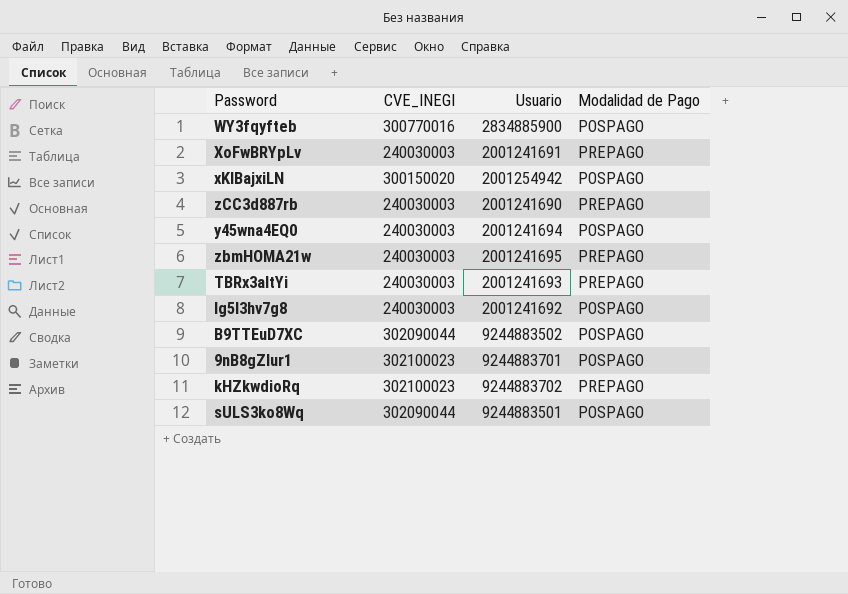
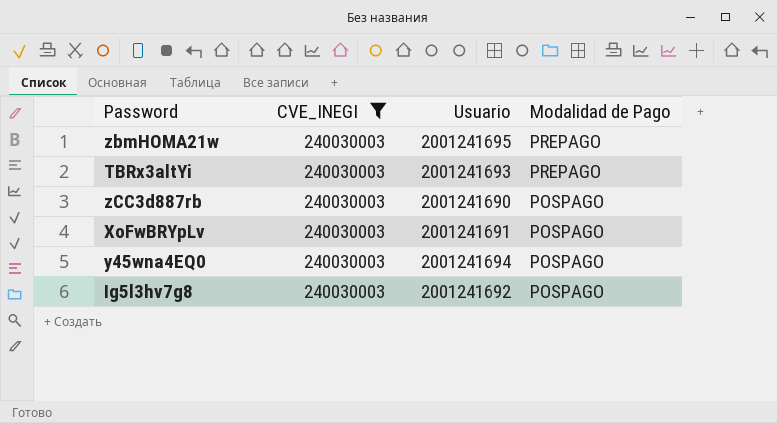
filter: none -> CVE_INEGI = 240030003
row order: none -> Modalidad de Pago descending
zCC3d887rb | Modalidad de Pago: PREPAGO -> POSPAGO
XoFwBRYpLv | Modalidad de Pago: PREPAGO -> POSPAGO

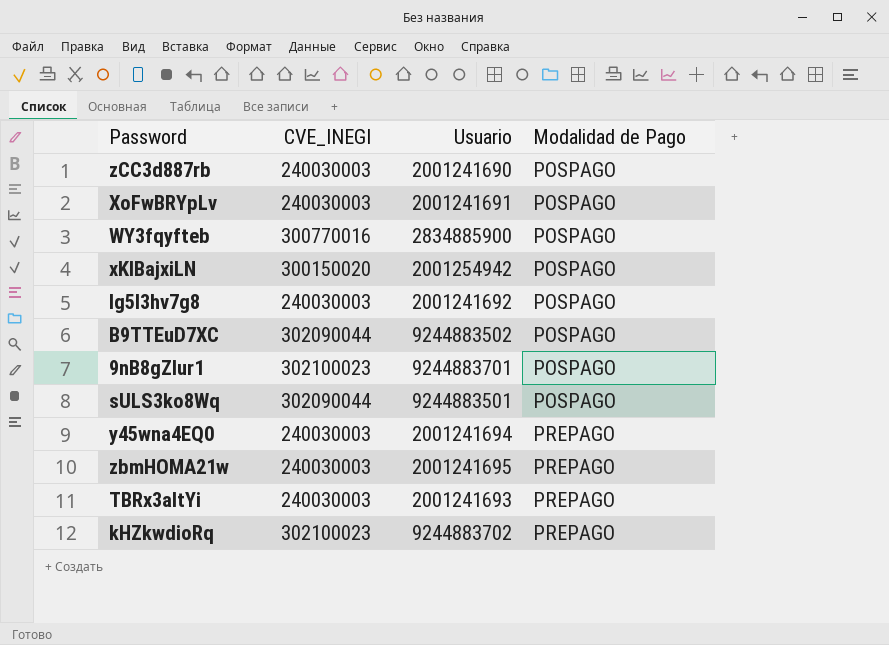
filter: CVE_INEGI = 240030003 -> none
row order: Modalidad de Pago descending -> Modalidad de Pago ascending
y45wna4EQ0 | Modalidad de Pago: POSPAGO -> PREPAGO

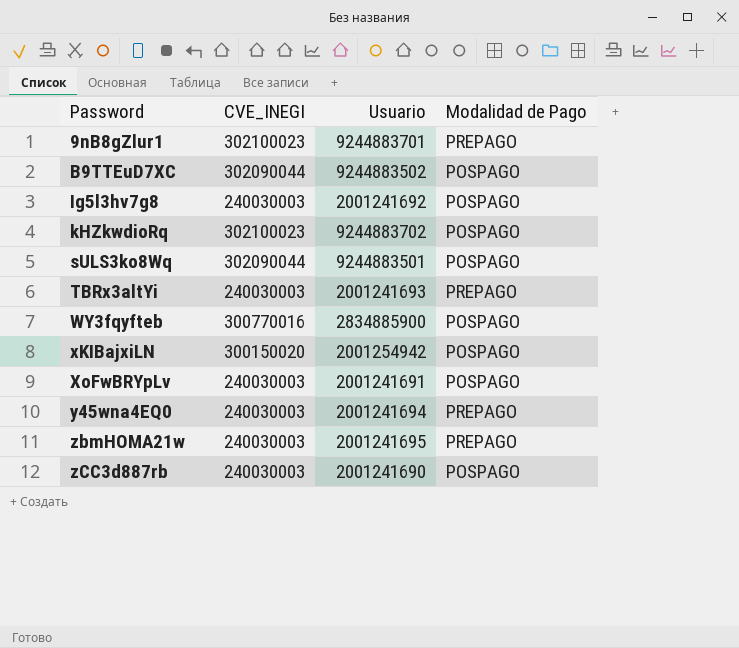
row order: Modalidad de Pago ascending -> Password ascending
9nB8gZlur1 | Modalidad de Pago: POSPAGO -> PREPAGO
kHZkwdioRq | Modalidad de Pago: PREPAGO -> POSPAGO

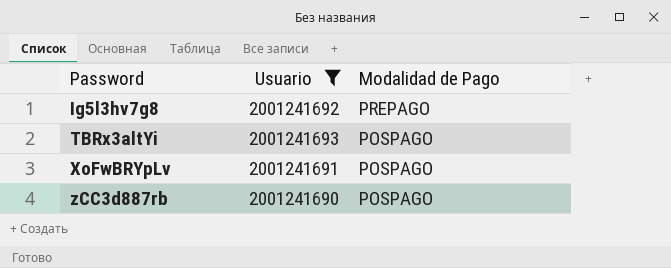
filter: none -> Usuario <= 2001241693
column CVE_INEGI | position: 2 -> none
Ig5l3hv7g8 | Modalidad de Pago: POSPAGO -> PREPAGO
TBRx3altYi | Modalidad de Pago: PREPAGO -> POSPAGO

